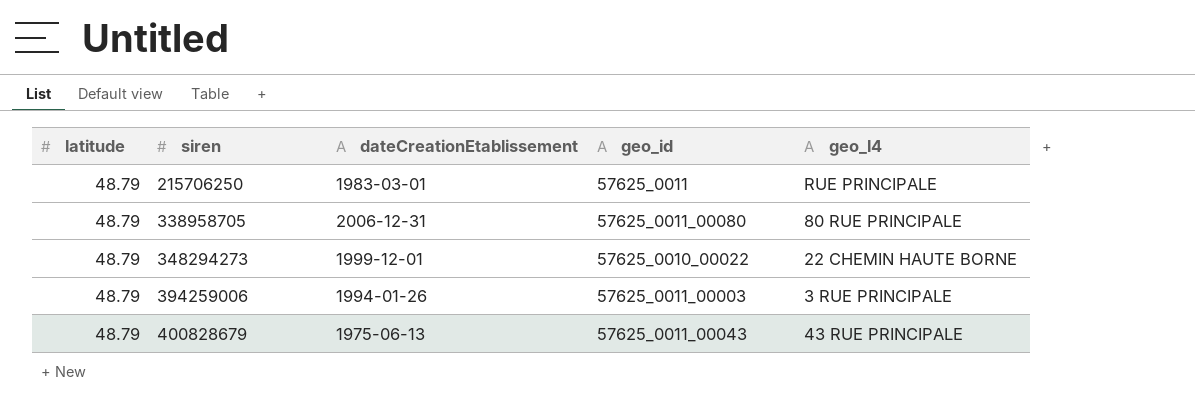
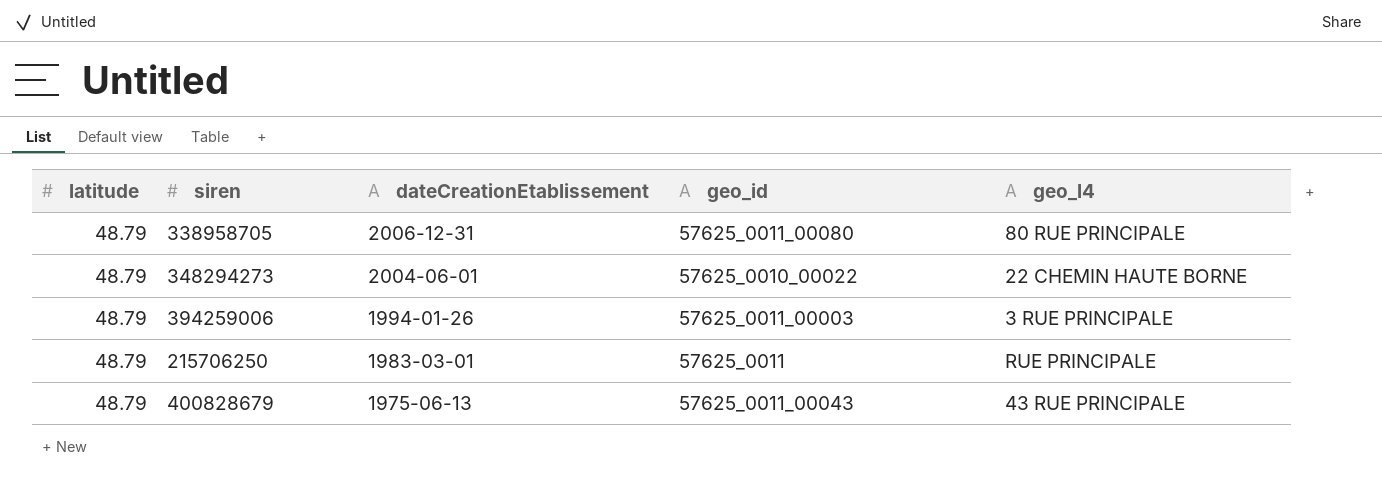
row order: siren ascending -> dateCreationEtablissement descending
348294273 | dateCreationEtablissement: 1999-12-01 -> 2004-06-01

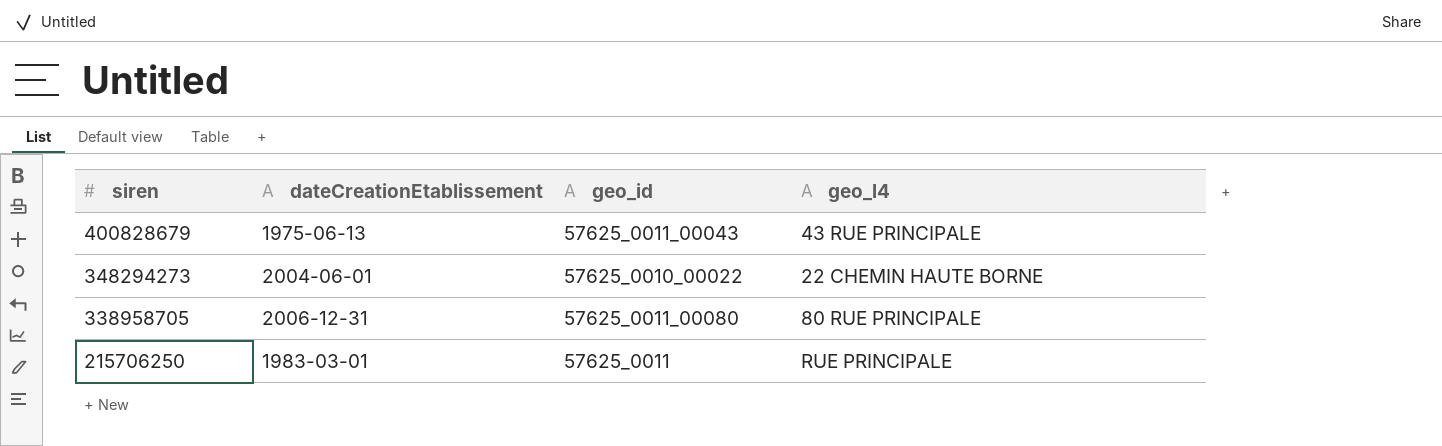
row order: dateCreationEtablissement descending -> siren descending
column latitude | position: 1 -> none
row 394259006: 48.79 | 1994-01-26 | 57625_0011_00003 | 3 RUE PRINCIPALE -> none

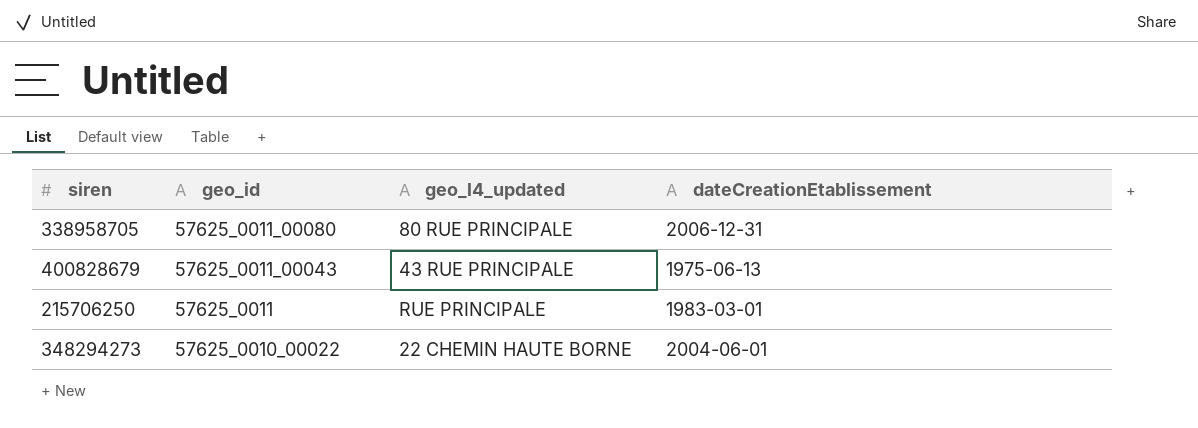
row order: siren descending -> geo_id descending
column name: geo_l4 -> geo_l4_updated
column dateCreationEtablissement | position: 2 -> 4

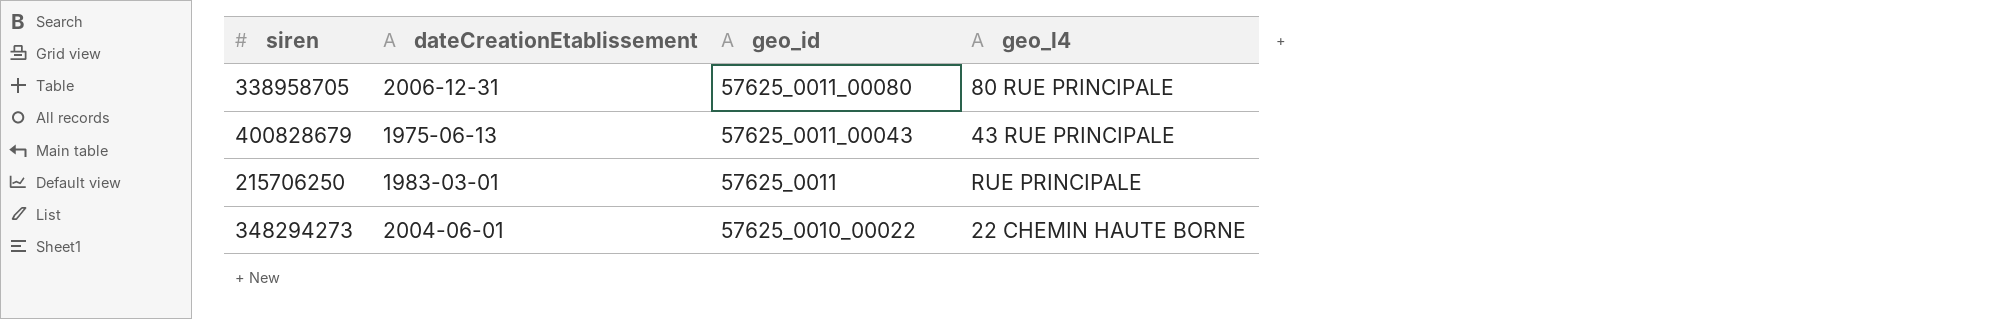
column dateCreationEtablissement | position: 4 -> 2
column name: geo_l4_updated -> geo_l4

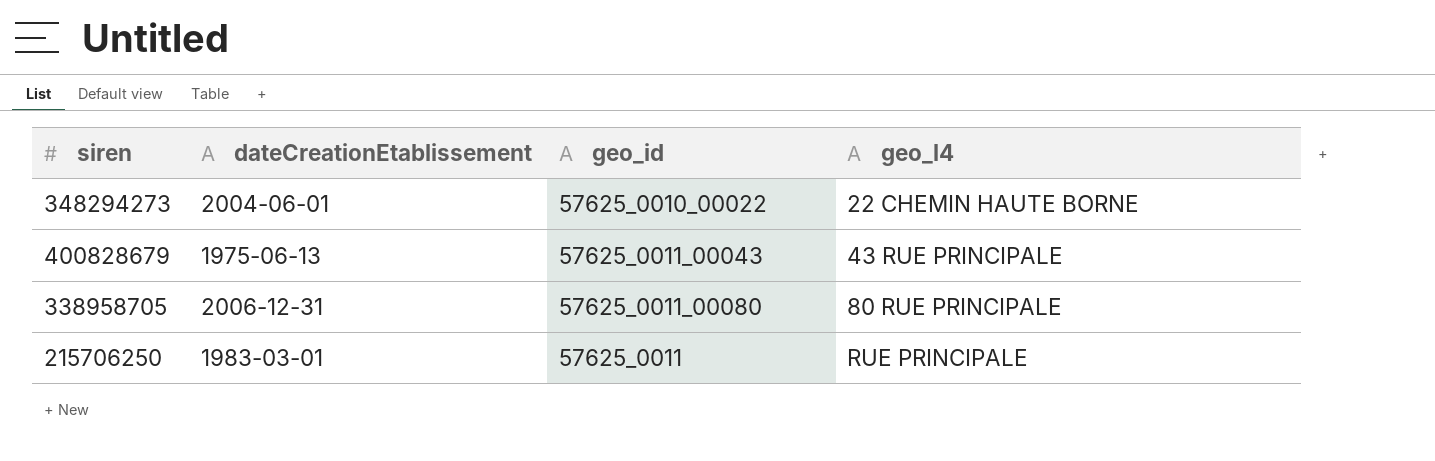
row order: geo_id descending -> geo_l4 ascending

